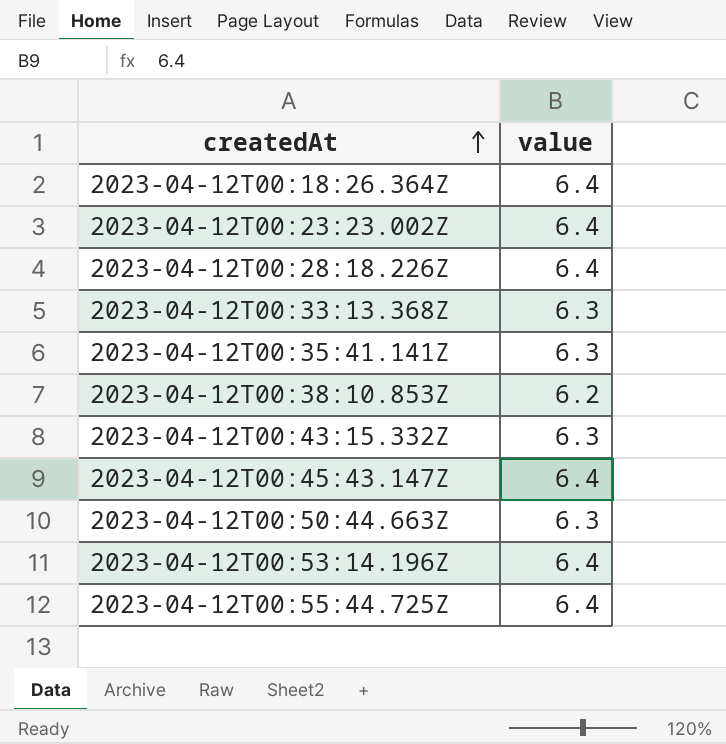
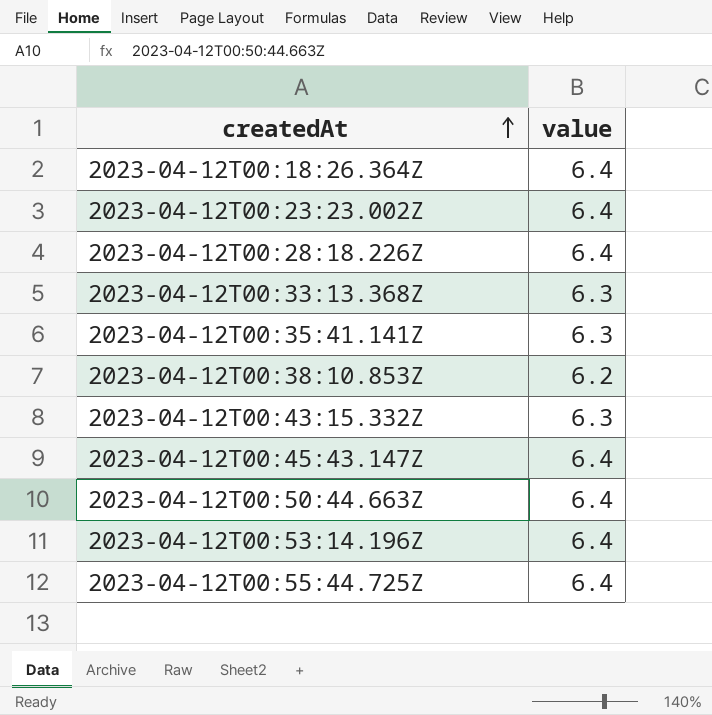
2023-04-12T00:50:44.663Z | value: 6.3 -> 6.4

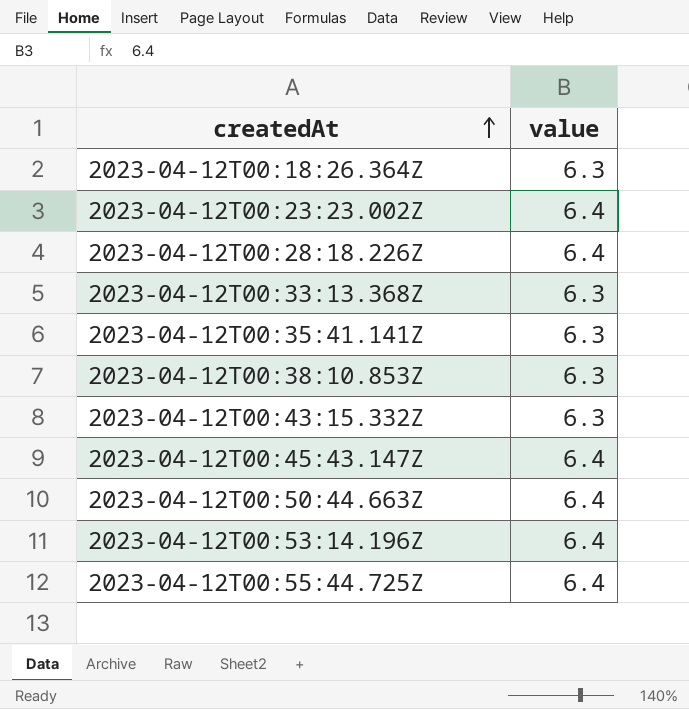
2023-04-12T00:18:26.364Z | value: 6.4 -> 6.3
2023-04-12T00:38:10.853Z | value: 6.2 -> 6.3

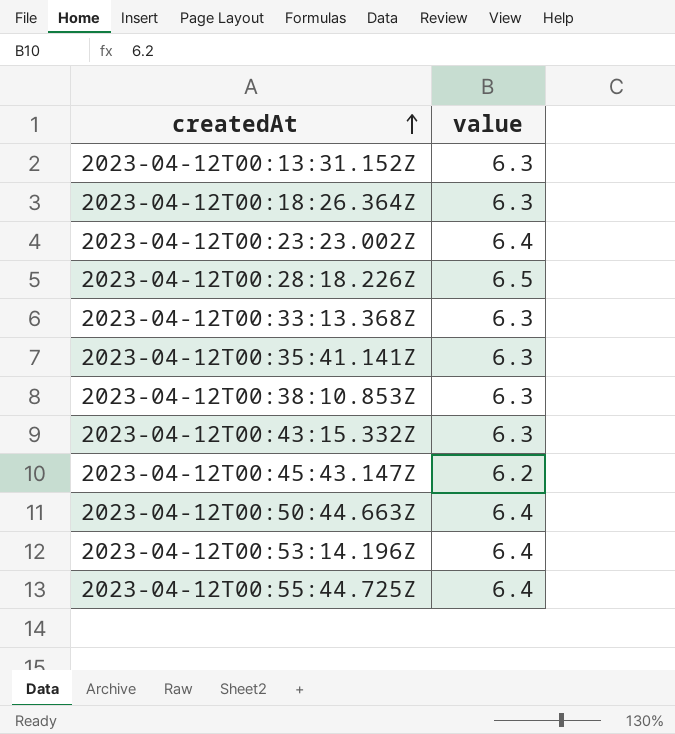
row 2023-04-12T00:13:31.152Z: none -> 6.3
2023-04-12T00:28:18.226Z | value: 6.4 -> 6.5
2023-04-12T00:45:43.147Z | value: 6.4 -> 6.2

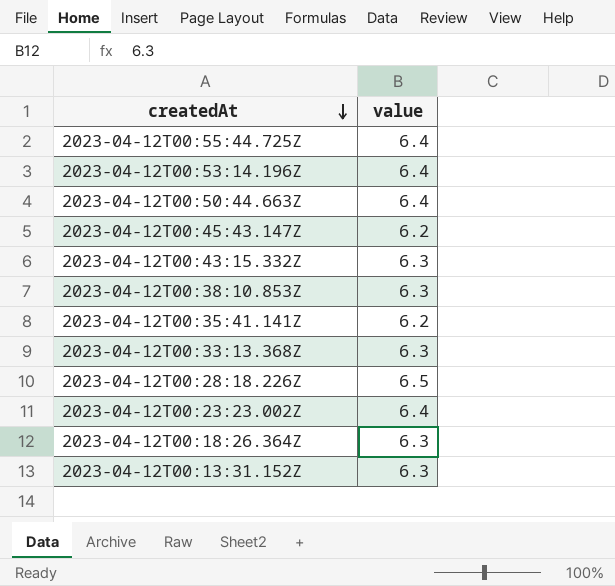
row order: createdAt ascending -> createdAt descending
2023-04-12T00:35:41.141Z | value: 6.3 -> 6.2

